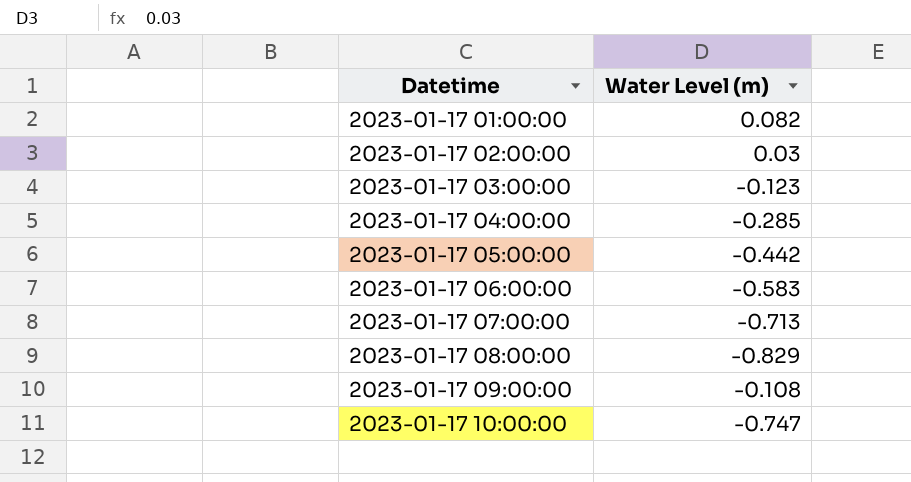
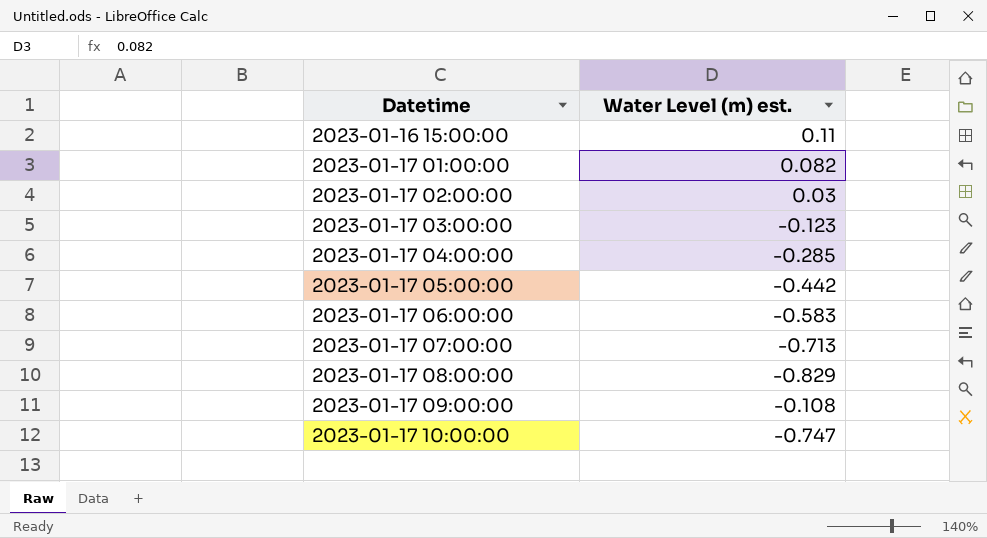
column name: Water Level (m) -> Water Level (m) est.
row 2023-01-16 15:00:00: none -> 0.11

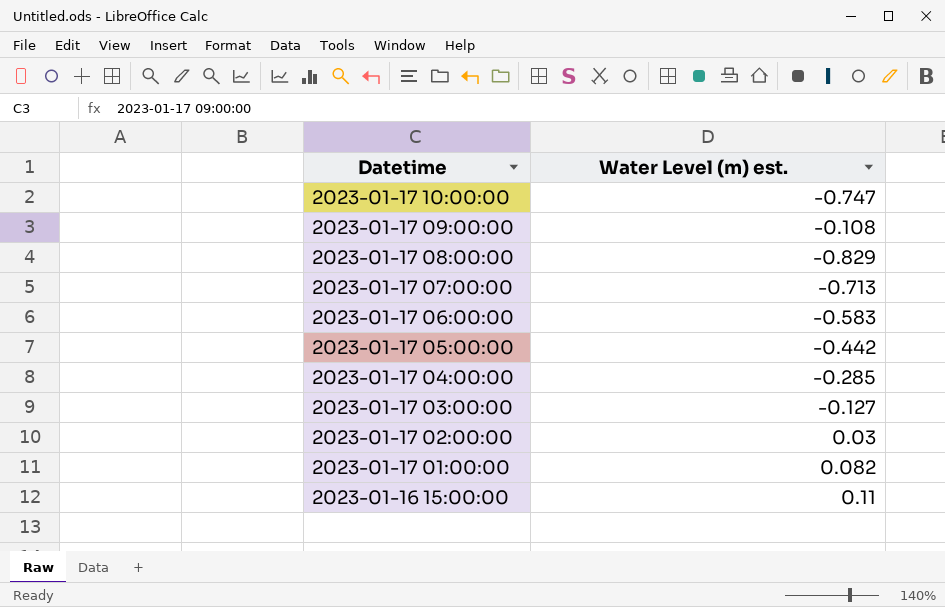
row order: Datetime ascending -> Datetime descending
2023-01-17 03:00:00 | Water Level (m) est.: -0.123 -> -0.127

